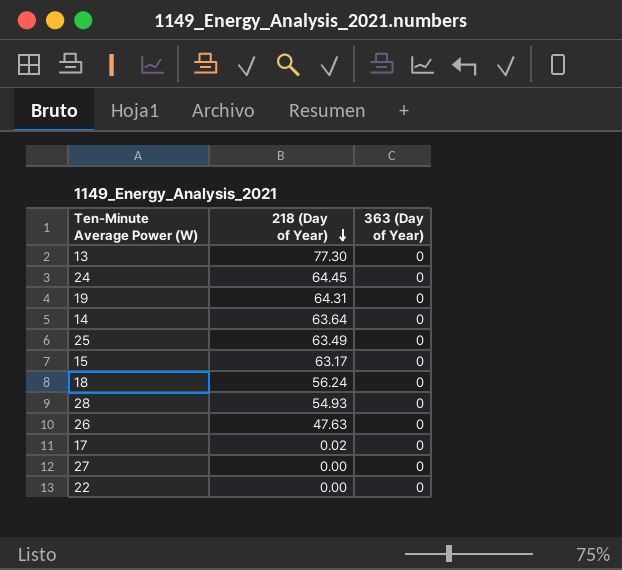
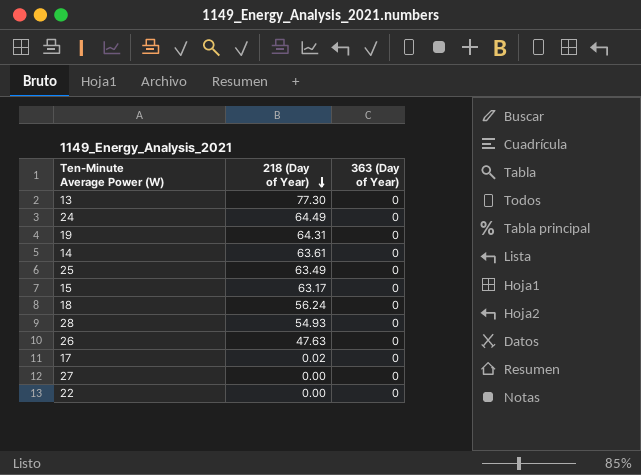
24 | 218 (Day of Year): 64.45 -> 64.49
14 | 218 (Day of Year): 63.64 -> 63.61

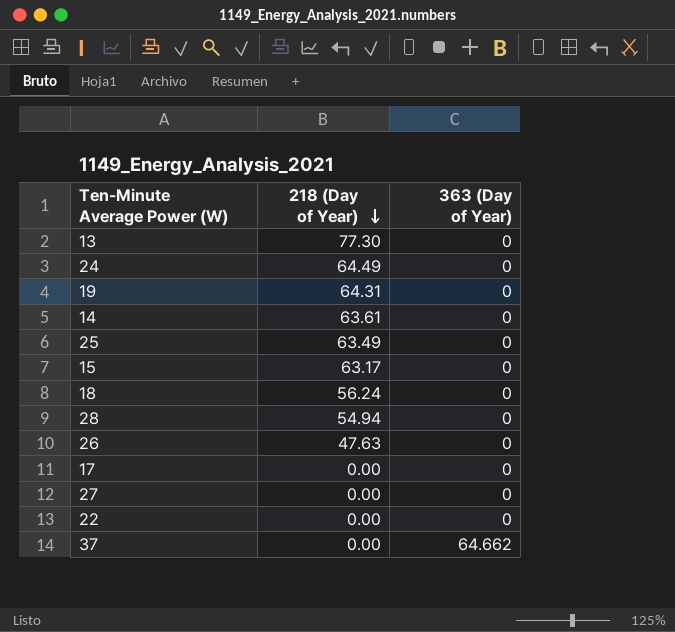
28 | 218 (Day of Year): 54.93 -> 54.94
17 | 218 (Day of Year): 0.02 -> 0.00
row 37: none -> 0.00 | 64.662

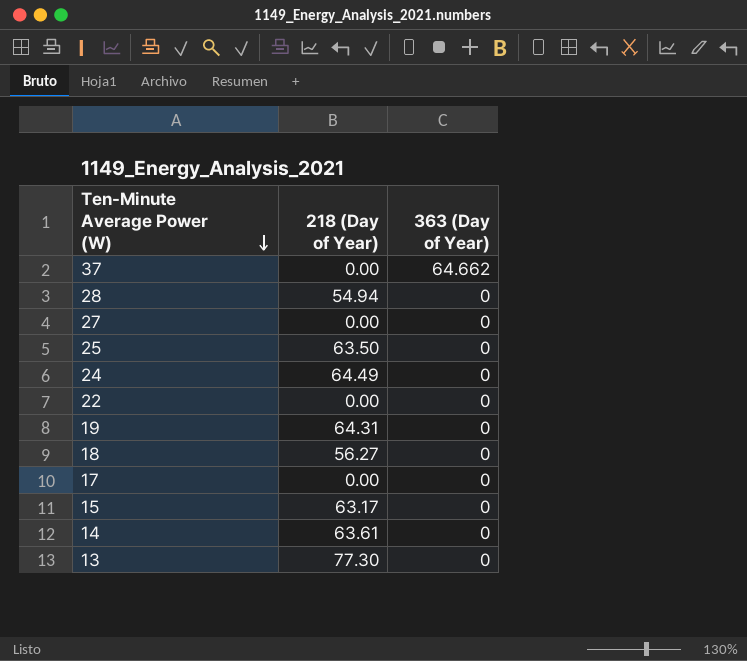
row order: 218 (Day of Year) descending -> Ten-Minute Average Power (W) descending
row 26: 47.63 | 0 -> none
25 | 218 (Day of Year): 63.49 -> 63.50
18 | 218 (Day of Year): 56.24 -> 56.27

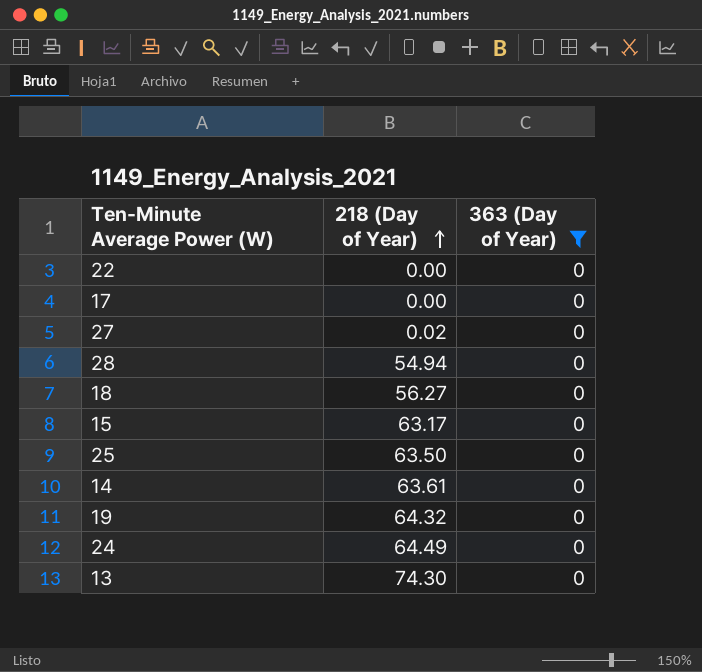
filter: none -> 363 (Day of Year) = 0
row order: Ten-Minute Average Power (W) descending -> 218 (Day of Year) ascending
27 | 218 (Day of Year): 0.00 -> 0.02
19 | 218 (Day of Year): 64.31 -> 64.32
13 | 218 (Day of Year): 77.30 -> 74.30

